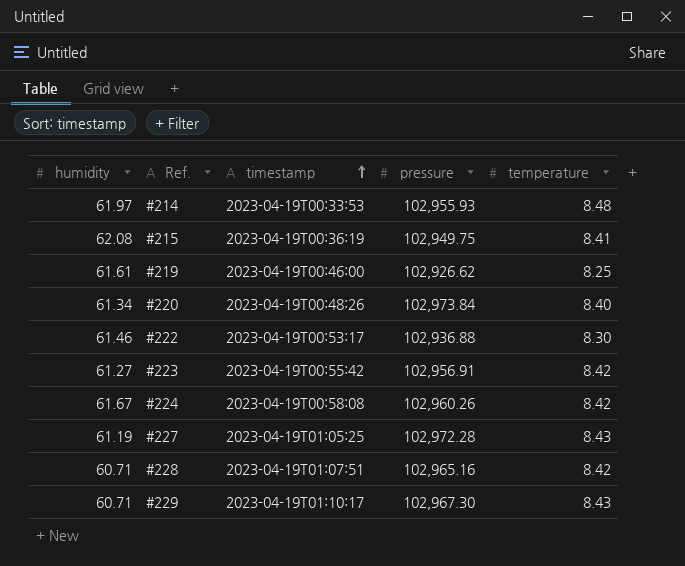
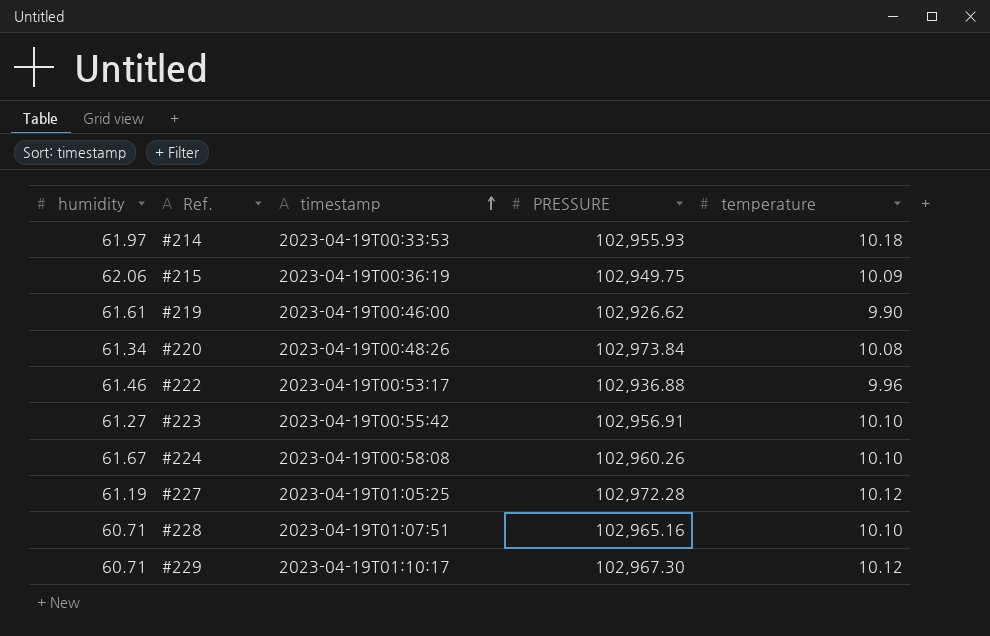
column name: pressure -> PRESSURE
#214 | temperature: 8.48 -> 10.18
#215 | humidity: 62.08 -> 62.06
#215 | temperature: 8.41 -> 10.09
#219 | temperature: 8.25 -> 9.90
#220 | temperature: 8.40 -> 10.08
#222 | temperature: 8.30 -> 9.96
#223 | temperature: 8.42 -> 10.10
#224 | temperature: 8.42 -> 10.10
#227 | temperature: 8.43 -> 10.12
#228 | temperature: 8.42 -> 10.10
#229 | temperature: 8.43 -> 10.12

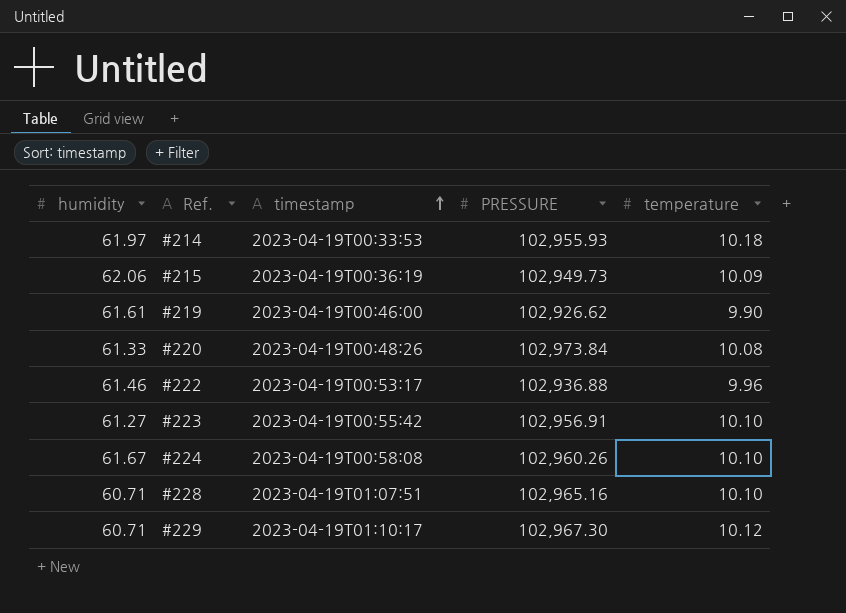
row #227: 61.19 | 2023-04-19T01:05:25 | 102,972.28 | 10.12 -> none
#215 | PRESSURE: 102,949.75 -> 102,949.73
#220 | humidity: 61.34 -> 61.33

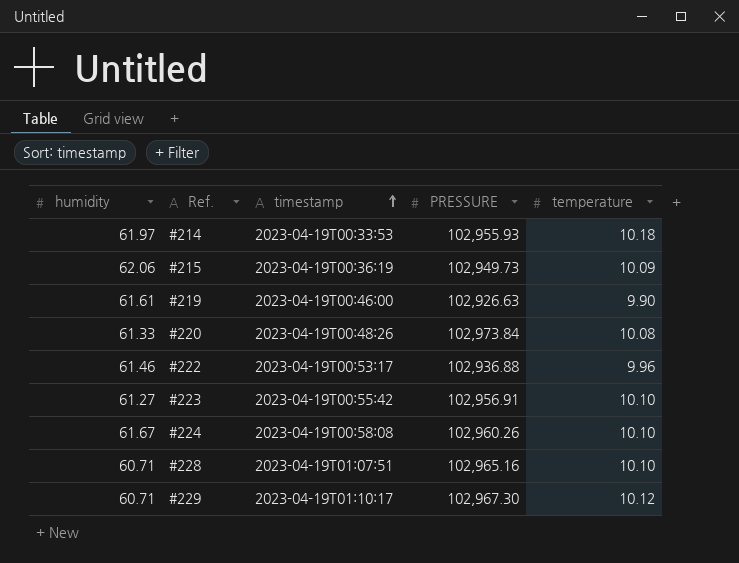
#219 | PRESSURE: 102,926.62 -> 102,926.63

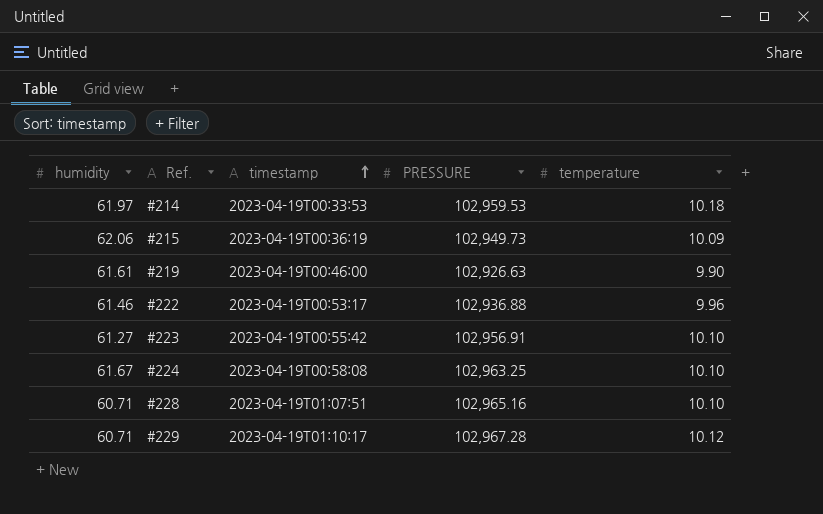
row #220: 61.33 | 2023-04-19T00:48:26 | 102,973.84 | 10.08 -> none
#214 | PRESSURE: 102,955.93 -> 102,959.53
#224 | PRESSURE: 102,960.26 -> 102,963.25
#229 | PRESSURE: 102,967.30 -> 102,967.28

